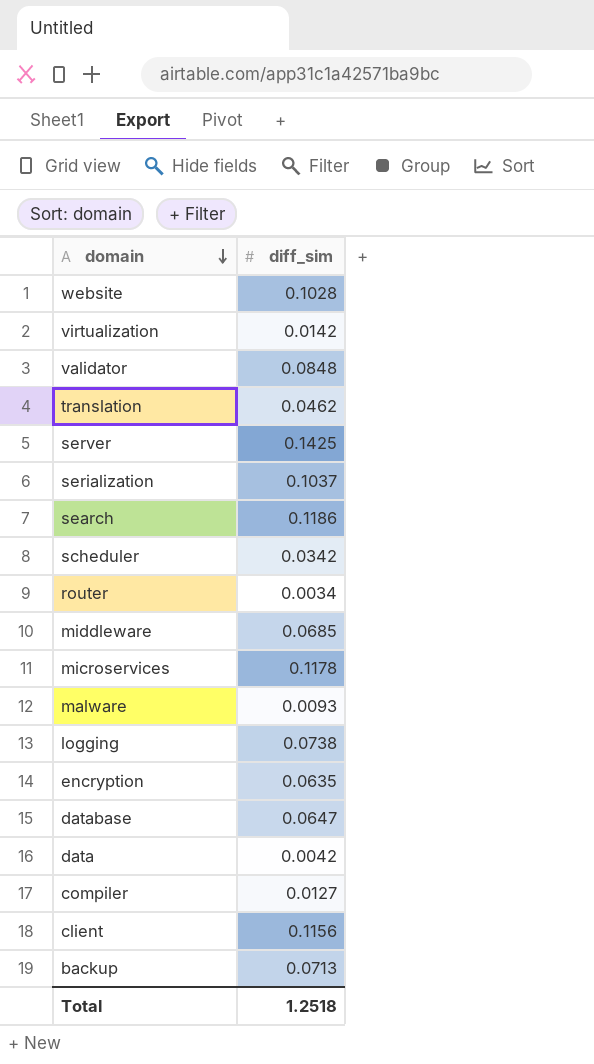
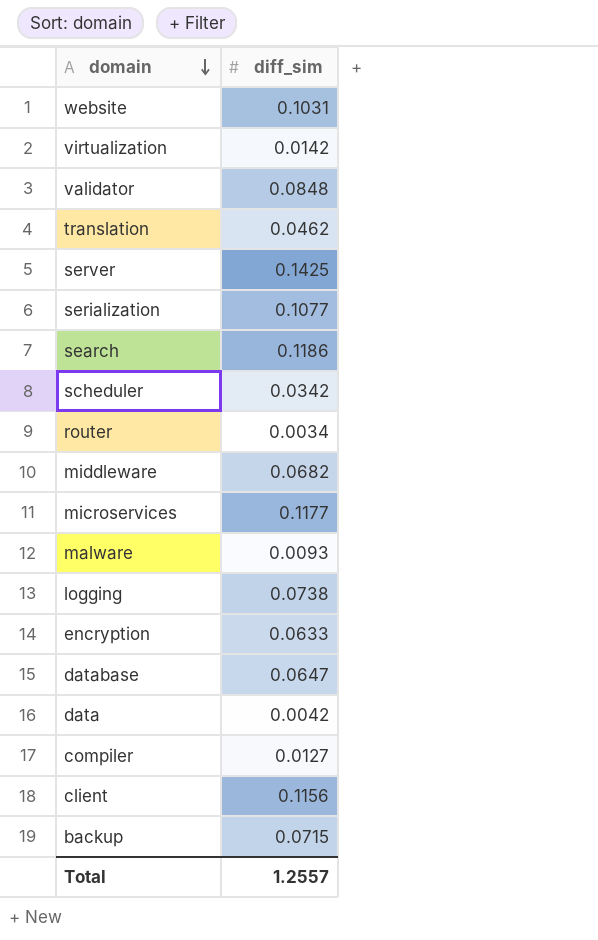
website | diff_sim: 0.1028 -> 0.1031
serialization | diff_sim: 0.1037 -> 0.1077
middleware | diff_sim: 0.0685 -> 0.0682
microservices | diff_sim: 0.1178 -> 0.1177
encryption | diff_sim: 0.0635 -> 0.0633
backup | diff_sim: 0.0713 -> 0.0715
Total | diff_sim: 1.2518 -> 1.2557

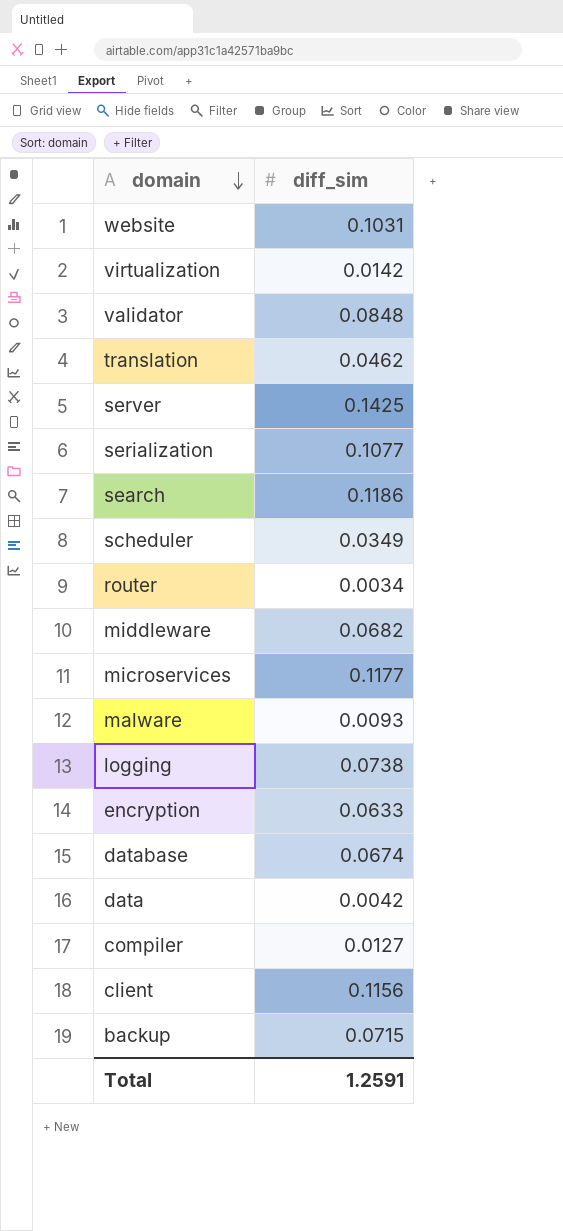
scheduler | diff_sim: 0.0342 -> 0.0349
database | diff_sim: 0.0647 -> 0.0674
Total | diff_sim: 1.2557 -> 1.2591

